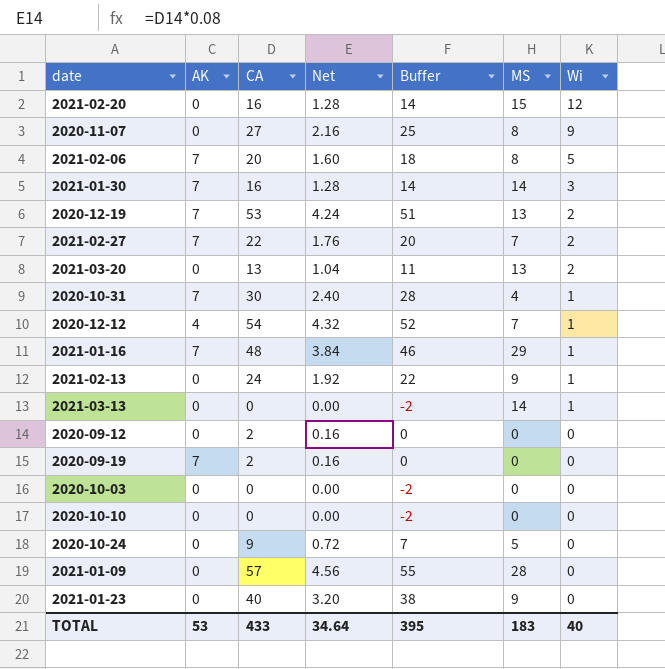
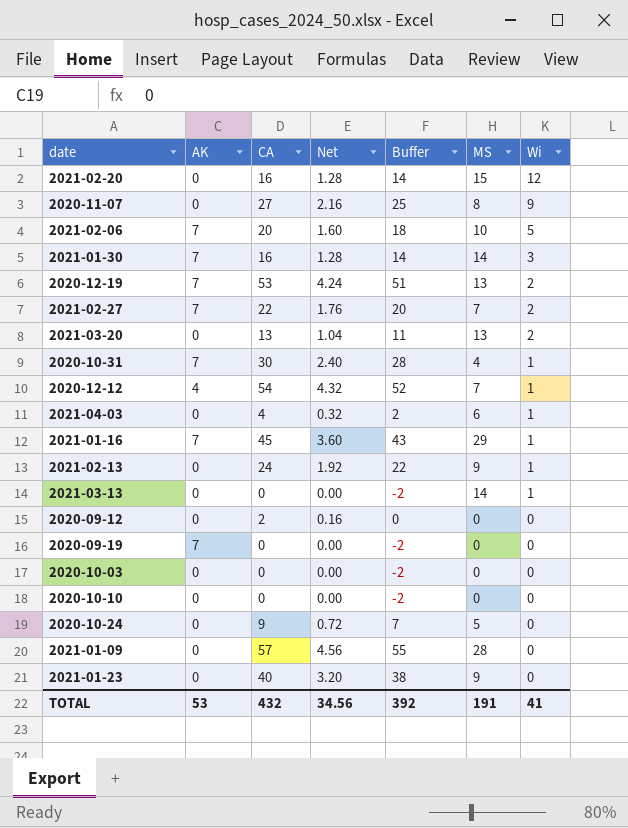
2021-02-06 | MS: 8 -> 10
row 2021-04-03: none -> 0 | 4 | 0.32 | 2 | 6 | 1
2021-01-16 | CA: 48 -> 45
2021-01-16 | Net: 3.84 -> 3.60
2021-01-16 | Buffer: 46 -> 43
2020-09-19 | CA: 2 -> 0
2020-09-19 | Net: 0.16 -> 0.00
2020-09-19 | Buffer: 0 -> -2
TOTAL | CA: 433 -> 432
TOTAL | Net: 34.64 -> 34.56
TOTAL | Buffer: 395 -> 392
TOTAL | MS: 183 -> 191
TOTAL | Wi: 40 -> 41

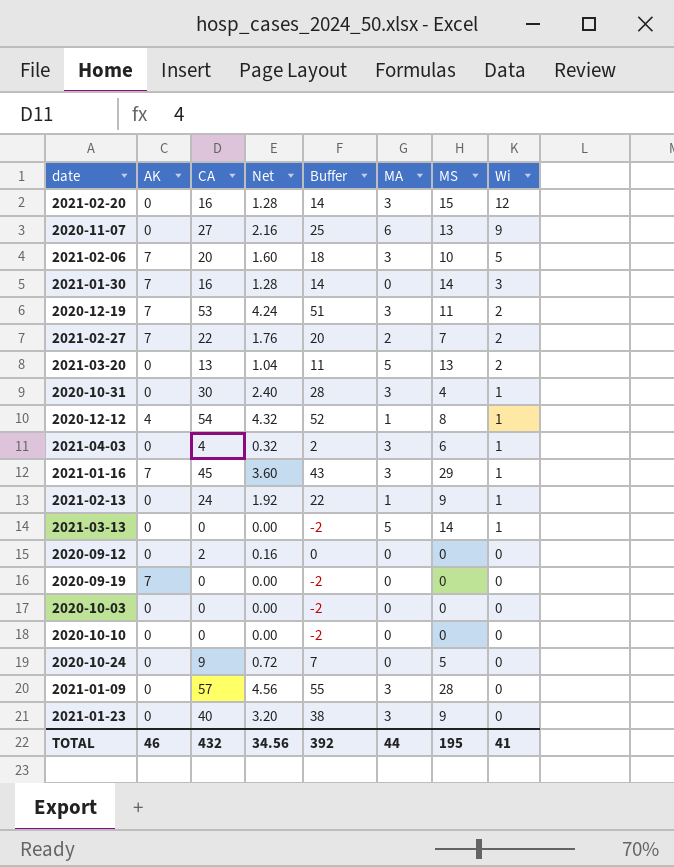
column MA | position: none -> 6
2020-11-07 | MS: 8 -> 13
2020-12-19 | MS: 13 -> 11
2020-10-31 | AK: 7 -> 0
2020-12-12 | MS: 7 -> 8
TOTAL | AK: 53 -> 46
TOTAL | MS: 191 -> 195

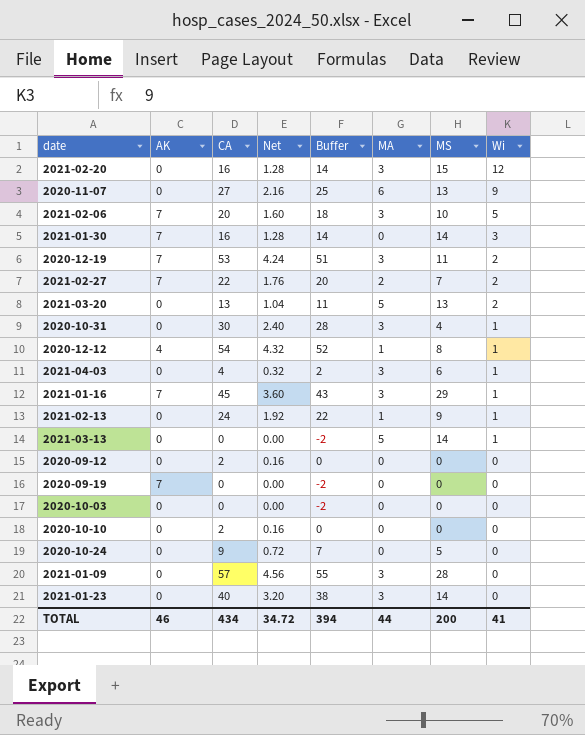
2020-10-10 | CA: 0 -> 2
2020-10-10 | Net: 0.00 -> 0.16
2020-10-10 | Buffer: -2 -> 0
2021-01-23 | MS: 9 -> 14
TOTAL | CA: 432 -> 434
TOTAL | Net: 34.56 -> 34.72
TOTAL | Buffer: 392 -> 394
TOTAL | MS: 195 -> 200

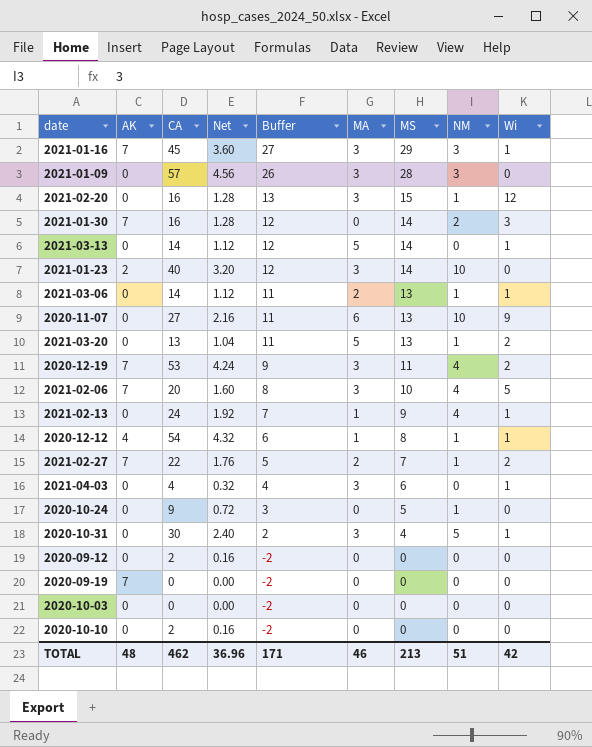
row order: Wi descending -> Buffer descending
column Buffer | formula: [CA] - 2 -> [MS] - 2
column NM | position: none -> 8
2021-03-13 | CA: 0 -> 14
2021-03-13 | Net: 0.00 -> 1.12
2021-01-23 | AK: 0 -> 2
row 2021-03-06: none -> 0 | 14 | 1.12 | 11 | 2 | 13 | 1 | 1
TOTAL | AK: 46 -> 48
TOTAL | CA: 434 -> 462
TOTAL | Net: 34.72 -> 36.96
TOTAL | Buffer: 394 -> 171
TOTAL | MA: 44 -> 46
TOTAL | MS: 200 -> 213
TOTAL | Wi: 41 -> 42

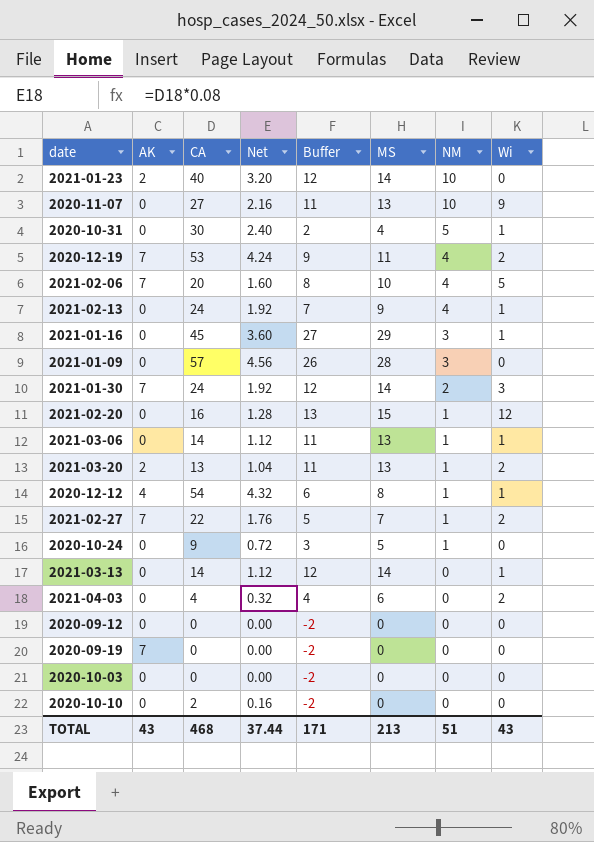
row order: Buffer descending -> NM descending
column MA | position: 6 -> none
2021-01-16 | AK: 7 -> 0
2021-01-30 | CA: 16 -> 24
2021-01-30 | Net: 1.28 -> 1.92
2021-03-20 | AK: 0 -> 2
2021-04-03 | Wi: 1 -> 2
2020-09-12 | CA: 2 -> 0
2020-09-12 | Net: 0.16 -> 0.00
TOTAL | AK: 48 -> 43
TOTAL | CA: 462 -> 468
TOTAL | Net: 36.96 -> 37.44
TOTAL | Wi: 42 -> 43

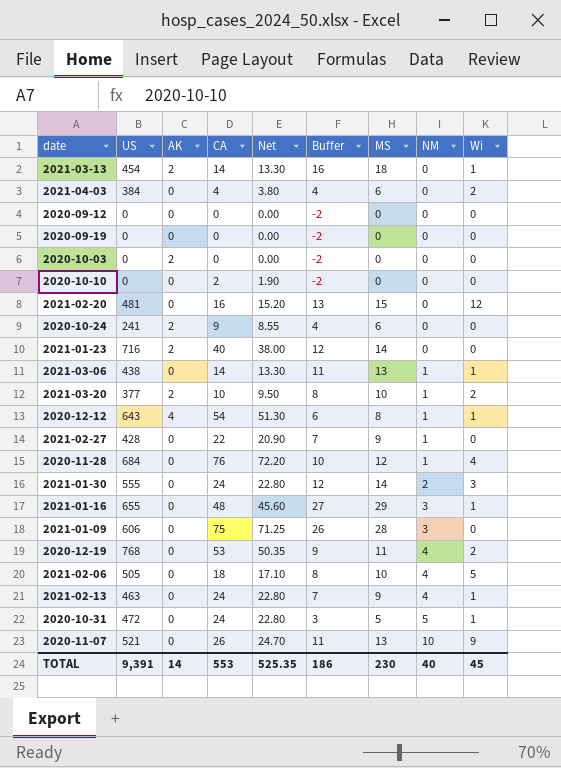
row order: NM descending -> NM ascending
column US | position: none -> 2
column Net | formula: [CA] * 0.08 -> [CA] * 0.95
2021-03-13 | AK: 0 -> 2
2021-03-13 | Buffer: 12 -> 16
2021-03-13 | MS: 14 -> 18
2020-09-19 | AK: 7 -> 0
2020-10-03 | AK: 0 -> 2
2021-02-20 | NM: 1 -> 0
2020-10-24 | AK: 0 -> 2
2020-10-24 | Buffer: 3 -> 4
2020-10-24 | MS: 5 -> 6
2020-10-24 | NM: 1 -> 0
2021-01-23 | NM: 10 -> 0
2021-03-20 | CA: 13 -> 10
2021-03-20 | Buffer: 11 -> 8
2021-03-20 | MS: 13 -> 10
2021-02-27 | AK: 7 -> 0
2021-02-27 | Buffer: 5 -> 7
2021-02-27 | MS: 7 -> 9
2021-02-27 | Wi: 2 -> 0
row 2020-11-28: none -> 684 | 0 | 76 | 72.20 | 10 | 12 | 1 | 4
2021-01-30 | AK: 7 -> 0
2021-01-16 | CA: 45 -> 48
2021-01-09 | CA: 57 -> 75
2020-12-19 | AK: 7 -> 0
2021-02-06 | AK: 7 -> 0
2021-02-06 | CA: 20 -> 18
2020-10-31 | CA: 30 -> 24
2020-10-31 | Buffer: 2 -> 3
2020-10-31 | MS: 4 -> 5
2020-11-07 | CA: 27 -> 26
TOTAL | AK: 43 -> 14
TOTAL | CA: 468 -> 553
TOTAL | Net: 37.44 -> 525.35
TOTAL | Buffer: 171 -> 186
TOTAL | MS: 213 -> 230
TOTAL | NM: 51 -> 40
TOTAL | Wi: 43 -> 45

